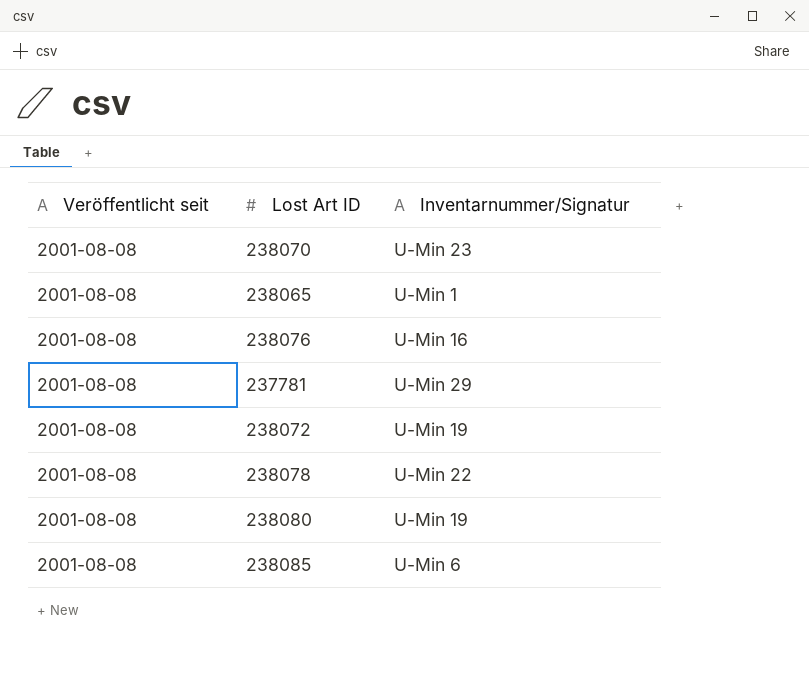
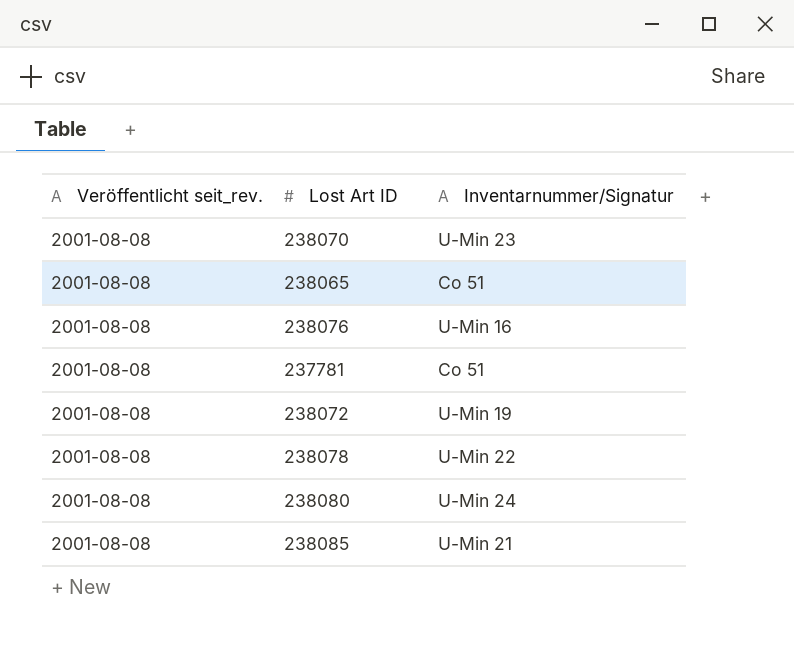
column name: Veröffentlicht seit -> Veröffentlicht seit_rev.
238065 | Inventarnummer/Signatur: U-Min 1 -> Co 51
237781 | Inventarnummer/Signatur: U-Min 29 -> Co 51
238080 | Inventarnummer/Signatur: U-Min 19 -> U-Min 24
238085 | Inventarnummer/Signatur: U-Min 6 -> U-Min 21

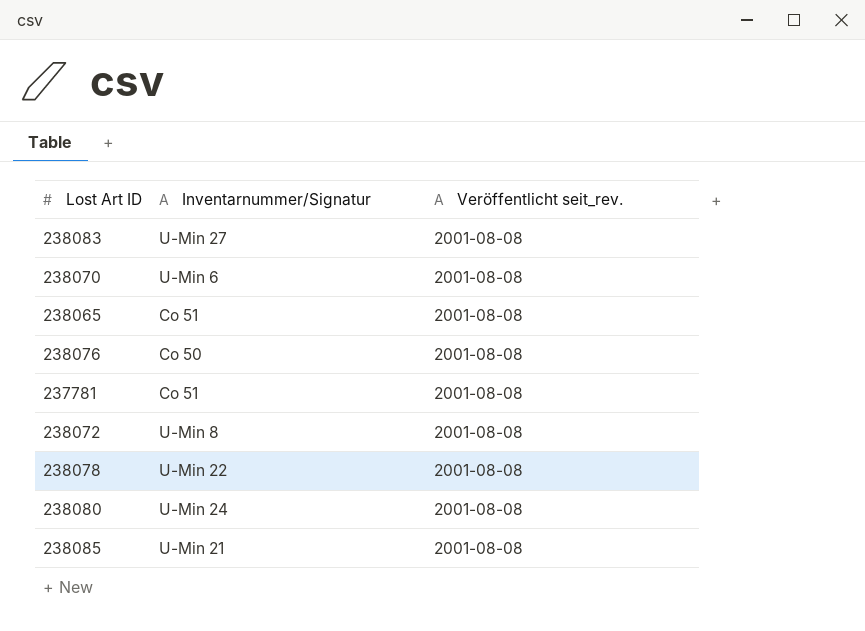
column Veröffentlicht seit_rev. | position: 1 -> 3
row 238083: none -> U-Min 27 | 2001-08-08
238070 | Inventarnummer/Signatur: U-Min 23 -> U-Min 6
238076 | Inventarnummer/Signatur: U-Min 16 -> Co 50
238072 | Inventarnummer/Signatur: U-Min 19 -> U-Min 8

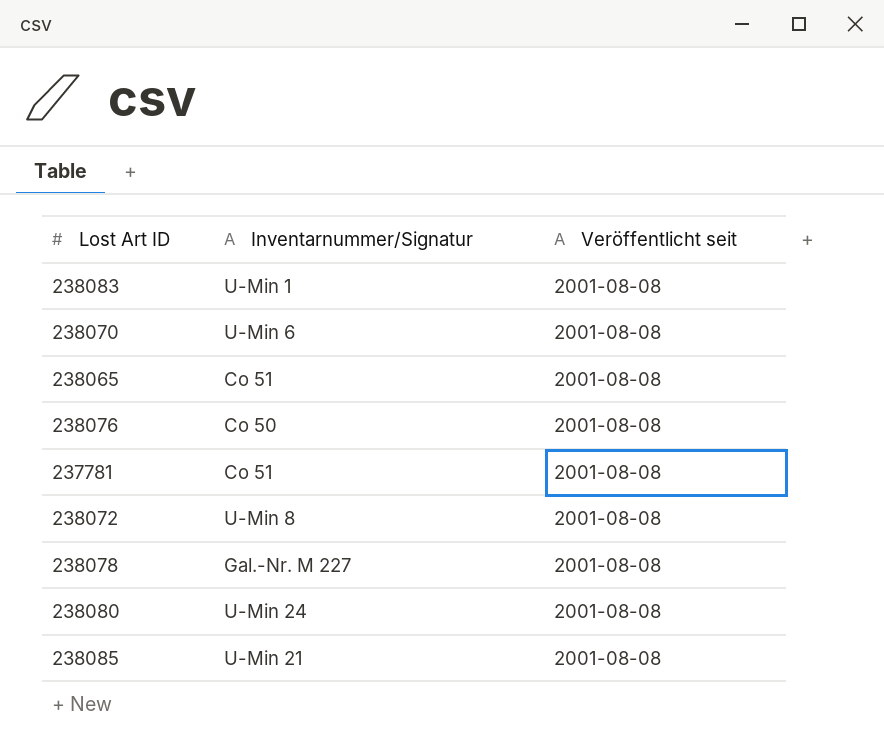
column name: Veröffentlicht seit_rev. -> Veröffentlicht seit
238083 | Inventarnummer/Signatur: U-Min 27 -> U-Min 1
238078 | Inventarnummer/Signatur: U-Min 22 -> Gal.-Nr. M 227

